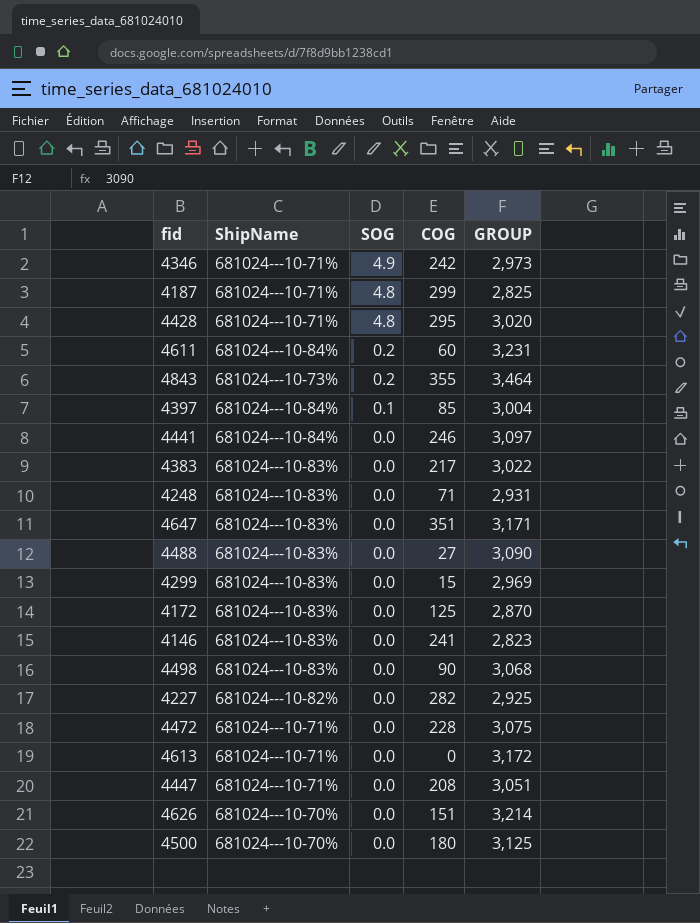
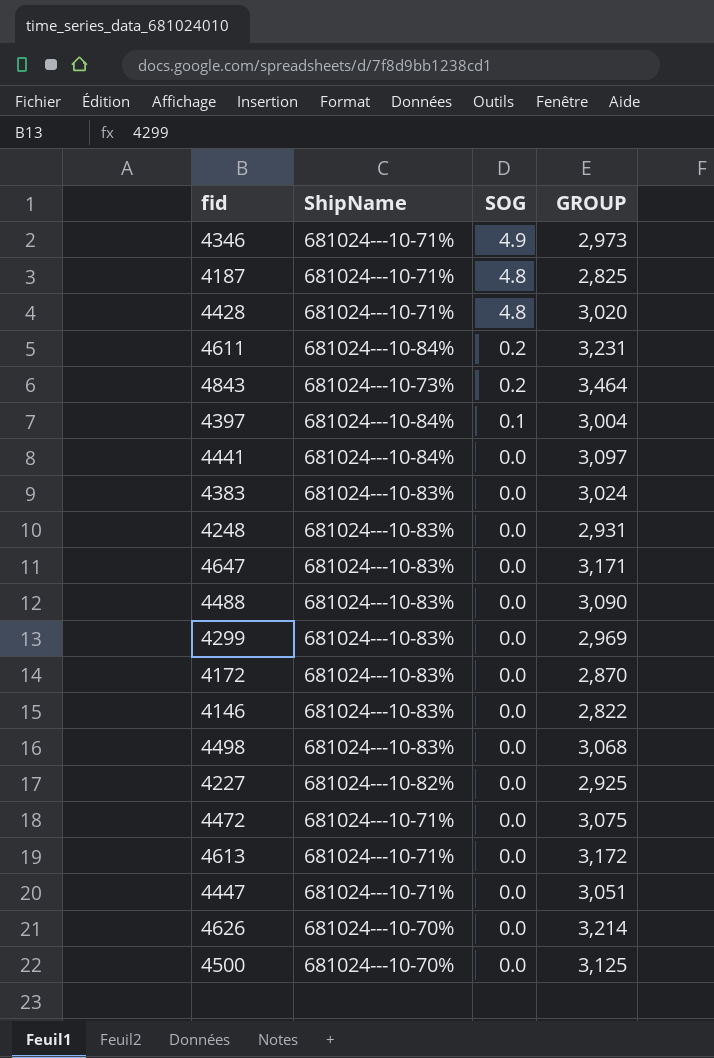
column COG | position: 4 -> none
4383 | GROUP: 3,022 -> 3,024
4146 | GROUP: 2,823 -> 2,822

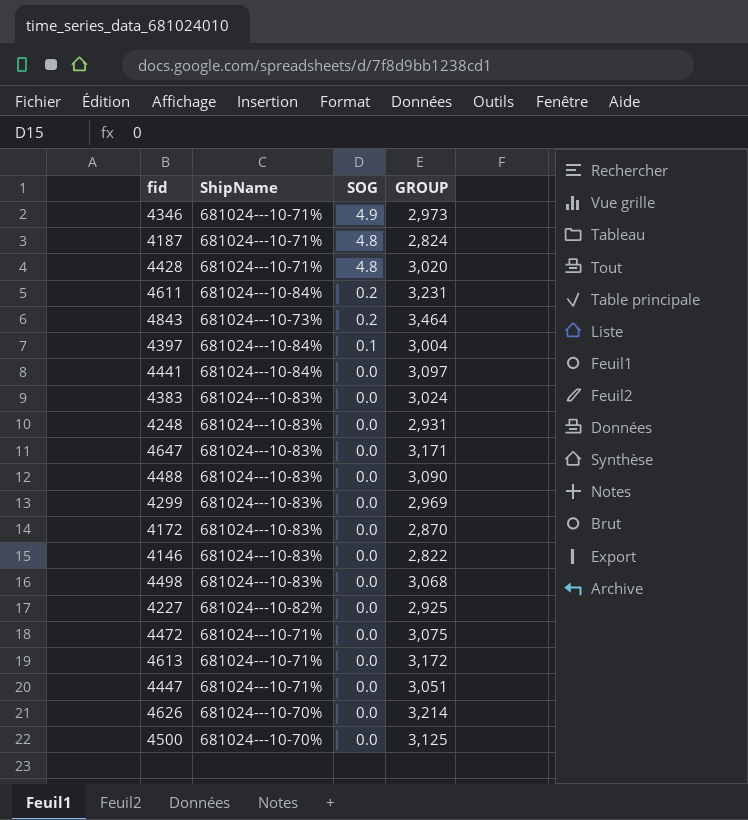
4187 | GROUP: 2,825 -> 2,824

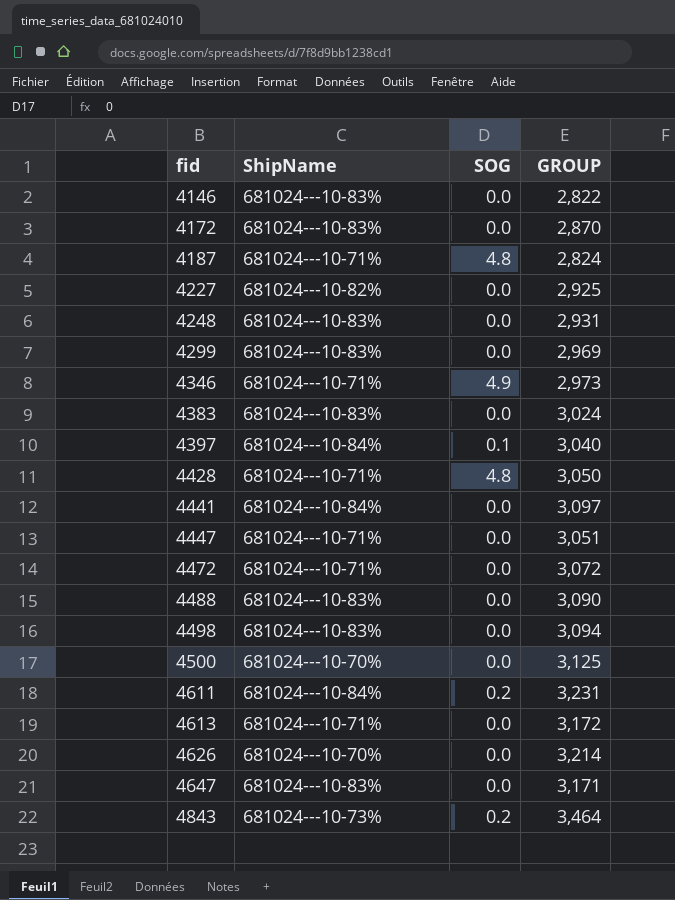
row order: SOG descending -> fid ascending
4397 | GROUP: 3,004 -> 3,040
4428 | GROUP: 3,020 -> 3,050
4472 | GROUP: 3,075 -> 3,072
4498 | GROUP: 3,068 -> 3,094

